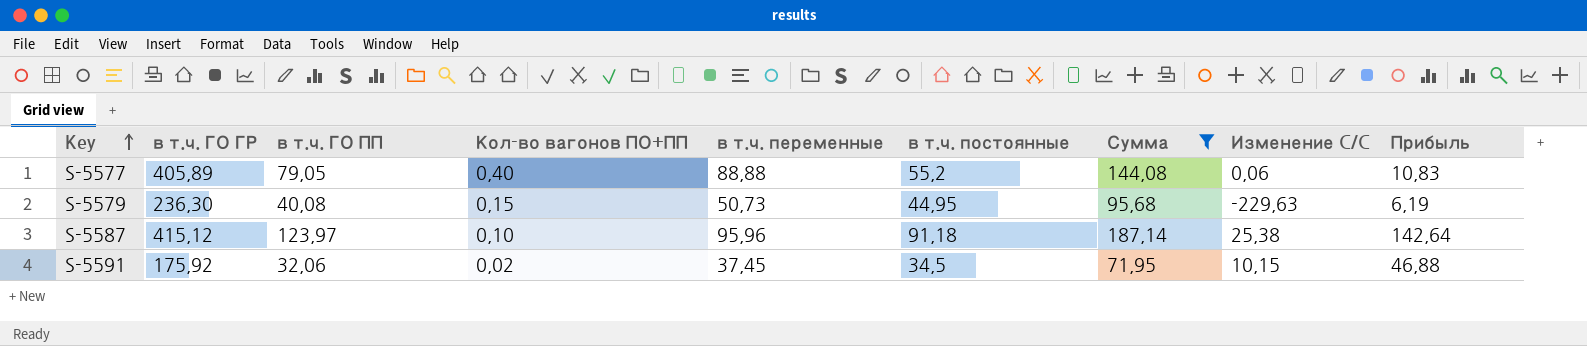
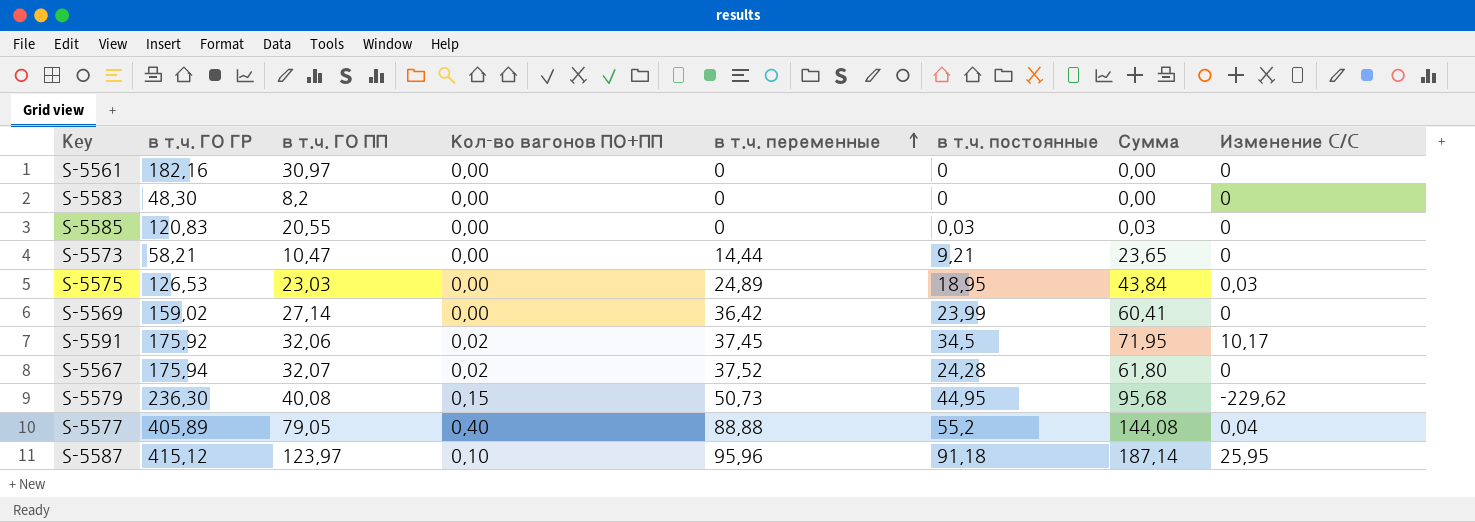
filter: Сумма >= 71,95 -> none
row order: Key ascending -> в т.ч. переменные ascending
column Прибыль | position: 9 -> none
S-5591 | Изменение C/C: 10,15 -> 10,17
S-5579 | Изменение C/C: -229,63 -> -229,62
S-5577 | Изменение C/C: 0,06 -> 0,04
S-5587 | Изменение C/C: 25,38 -> 25,95

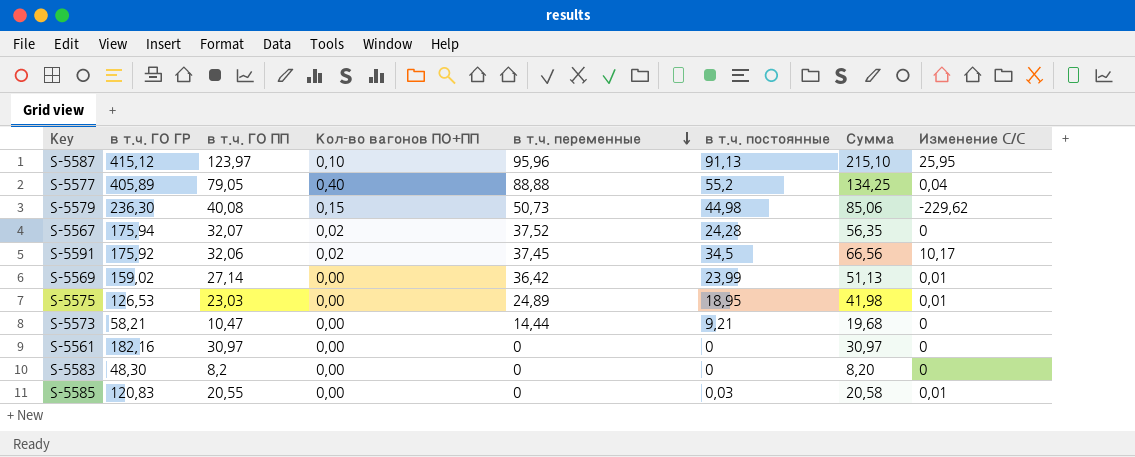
row order: в т.ч. переменные ascending -> в т.ч. переменные descending
column Сумма | formula: [в т.ч. переменные] + [в т.ч. постоянные] -> [в т.ч. ГО ПП] + [в т.ч. постоянные]
S-5587 | в т.ч. постоянные: 91,18 -> 91,13
S-5579 | в т.ч. постоянные: 44,95 -> 44,98
S-5569 | Изменение C/C: 0 -> 0,01
S-5575 | Изменение C/C: 0,03 -> 0,01
S-5585 | Изменение C/C: 0 -> 0,01

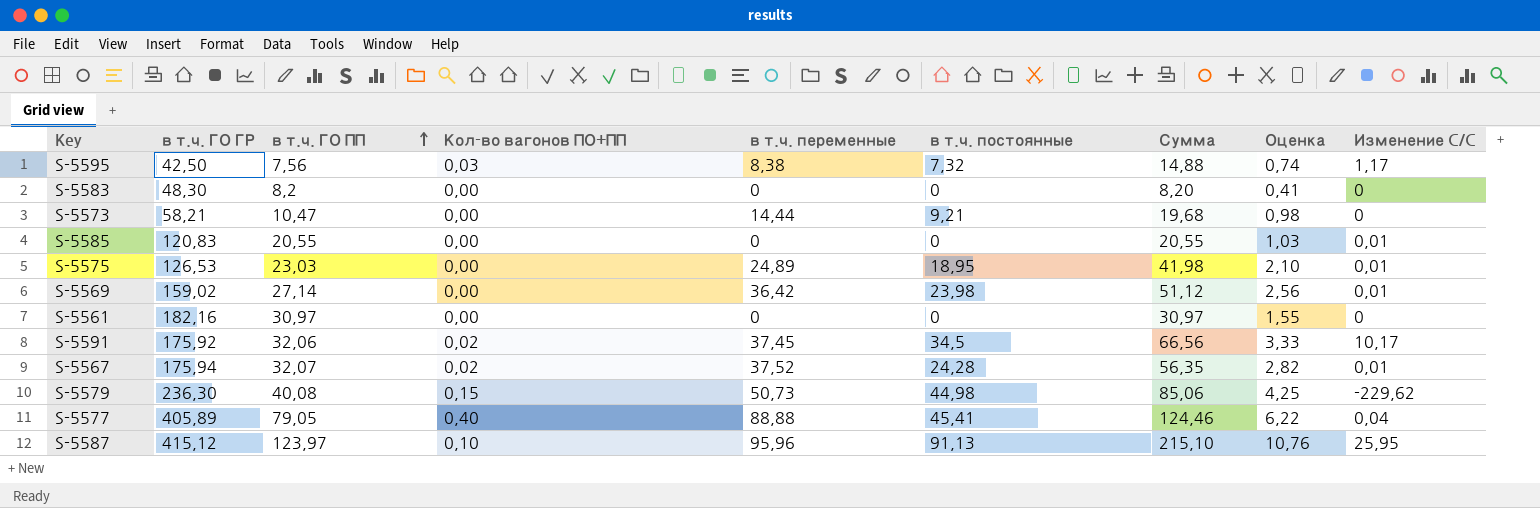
row order: в т.ч. переменные descending -> в т.ч. ГО ПП ascending
column Оценка | formula: none -> [Сумма] * 0,05
row S-5595: none -> 42,50 | 7,56 | 0,03 | 8,38 | 7,32 | 14,88 | 0,74 | 1,17
S-5585 | в т.ч. постоянные: 0,03 -> 0
S-5585 | Сумма: 20,58 -> 20,55
S-5569 | в т.ч. постоянные: 23,99 -> 23,98
S-5569 | Сумма: 51,13 -> 51,12
S-5567 | Изменение C/C: 0 -> 0,01
S-5577 | в т.ч. постоянные: 55,2 -> 45,41
S-5577 | Сумма: 134,25 -> 124,46

